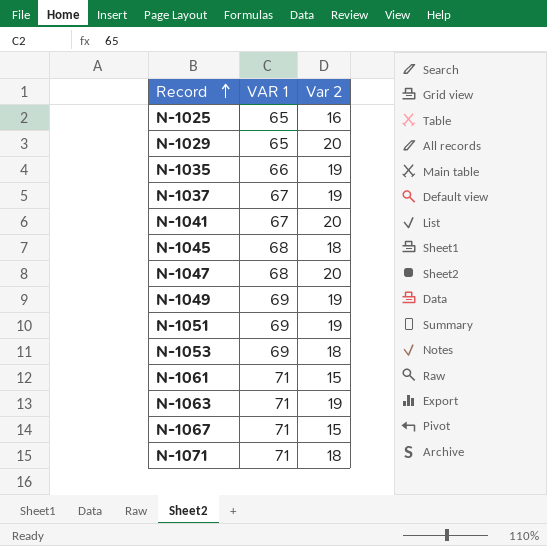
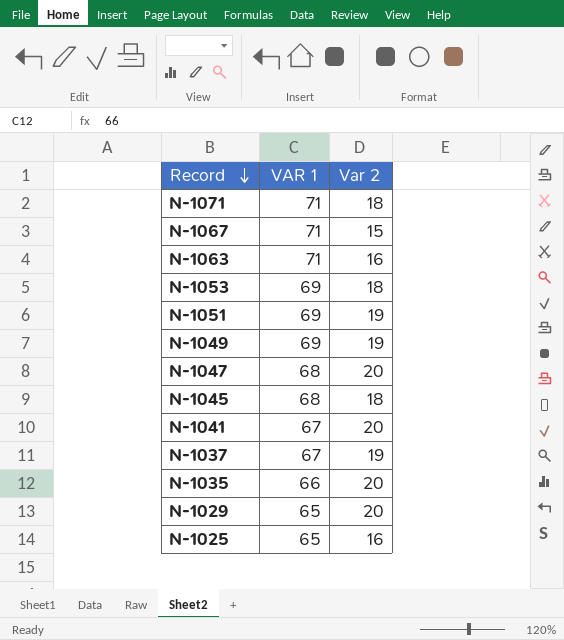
row order: Record ascending -> Record descending
row N-1061: 71 | 15 -> none
N-1063 | Var 2: 19 -> 16
N-1035 | Var 2: 19 -> 20

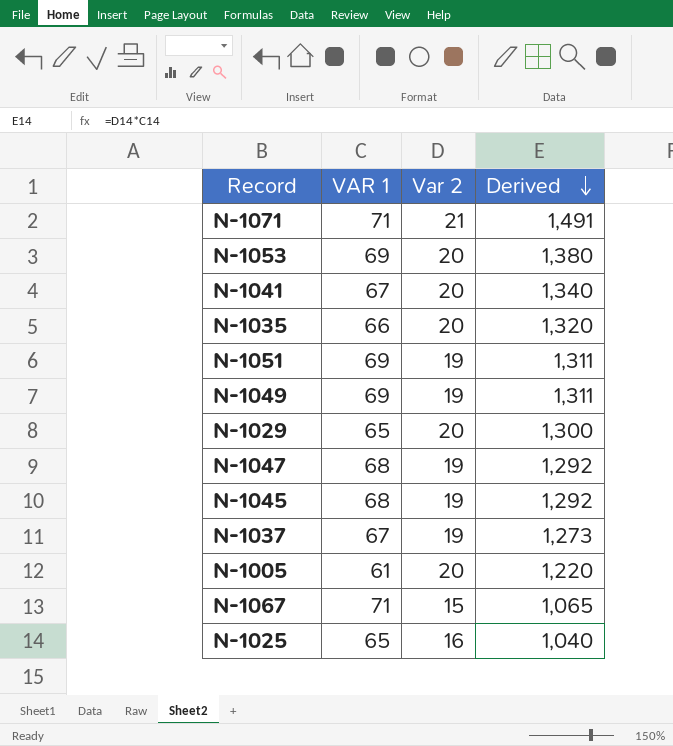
row order: Record descending -> Derived descending
column Derived | formula: none -> [VAR 1] * [Var 2]
row N-1063: 71 | 16 -> none
N-1071 | Var 2: 18 -> 21
N-1053 | Var 2: 18 -> 20
N-1047 | Var 2: 20 -> 19
N-1045 | Var 2: 18 -> 19
row N-1005: none -> 61 | 20 | 1,220

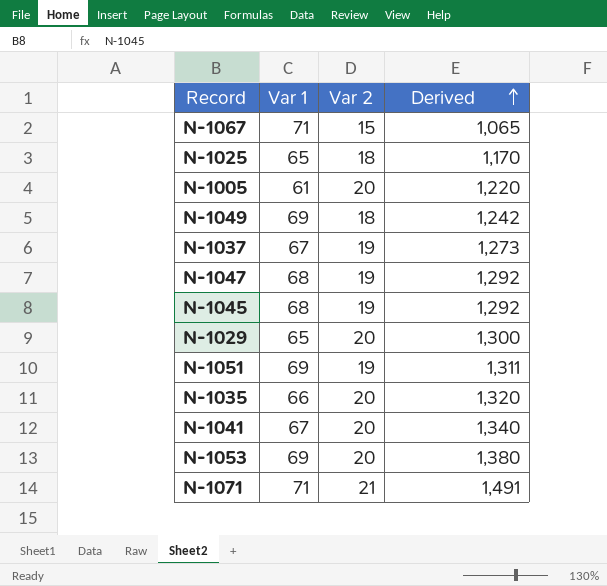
row order: Derived descending -> Derived ascending
column name: VAR 1 -> Var 1
N-1025 | Var 2: 16 -> 18
N-1025 | Derived: 1,040 -> 1,170
N-1049 | Var 2: 19 -> 18
N-1049 | Derived: 1,311 -> 1,242

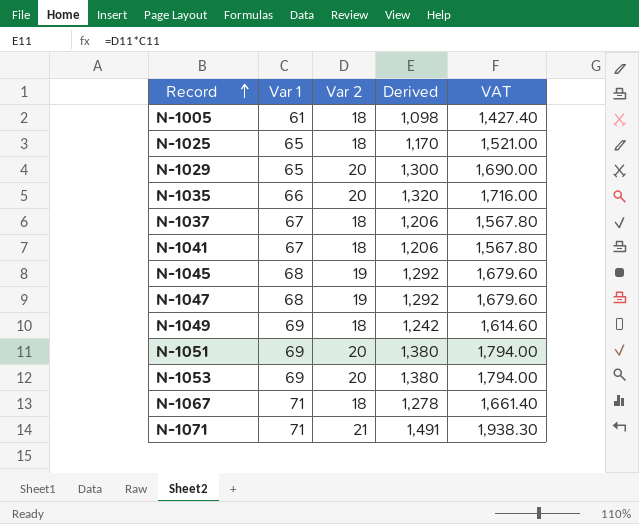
row order: Derived ascending -> Record ascending
column VAT | formula: none -> [Derived] * 1.3
N-1005 | Var 2: 20 -> 18
N-1005 | Derived: 1,220 -> 1,098
N-1037 | Var 2: 19 -> 18
N-1037 | Derived: 1,273 -> 1,206
N-1041 | Var 2: 20 -> 18
N-1041 | Derived: 1,340 -> 1,206
N-1051 | Var 2: 19 -> 20
N-1051 | Derived: 1,311 -> 1,380
N-1067 | Var 2: 15 -> 18
N-1067 | Derived: 1,065 -> 1,278

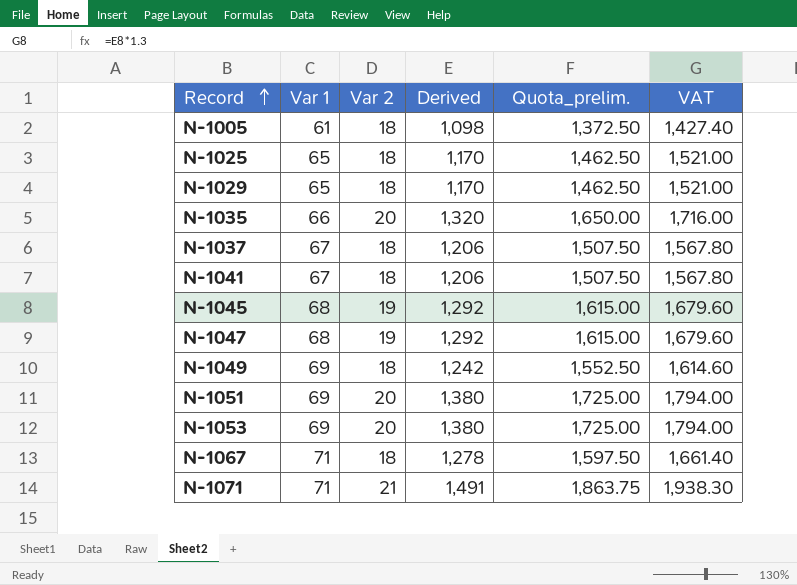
column Quota_prelim. | formula: none -> [Derived] * 1.25
N-1029 | Var 2: 20 -> 18
N-1029 | Derived: 1,300 -> 1,170
N-1029 | VAT: 1,690.00 -> 1,521.00

